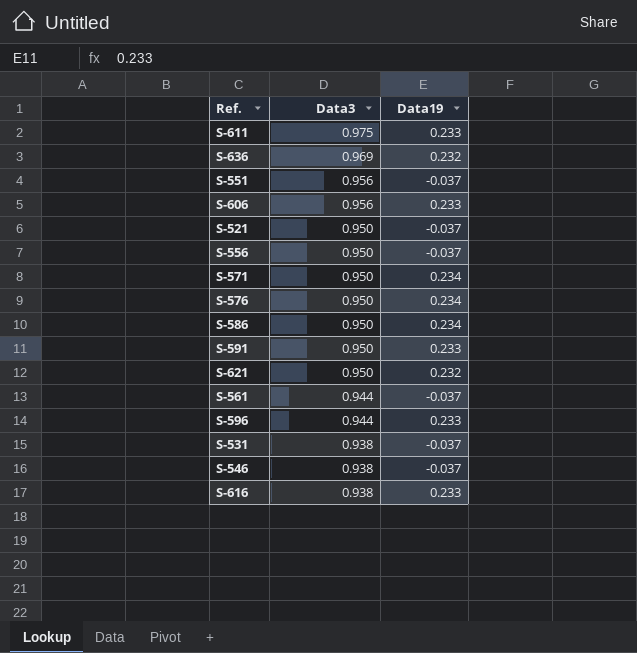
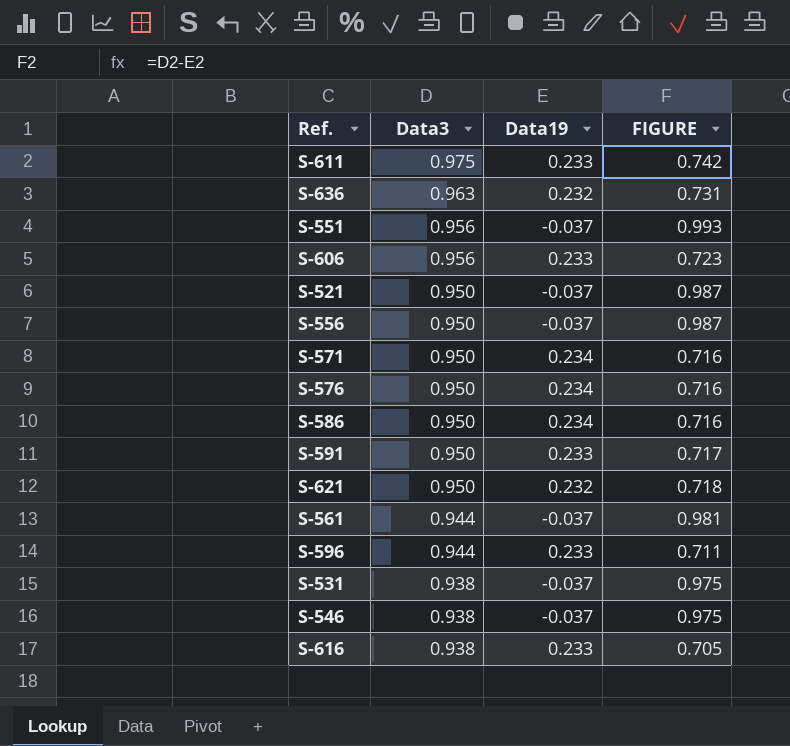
column FIGURE | formula: none -> [Data3] - [Data19]
S-636 | Data3: 0.969 -> 0.963

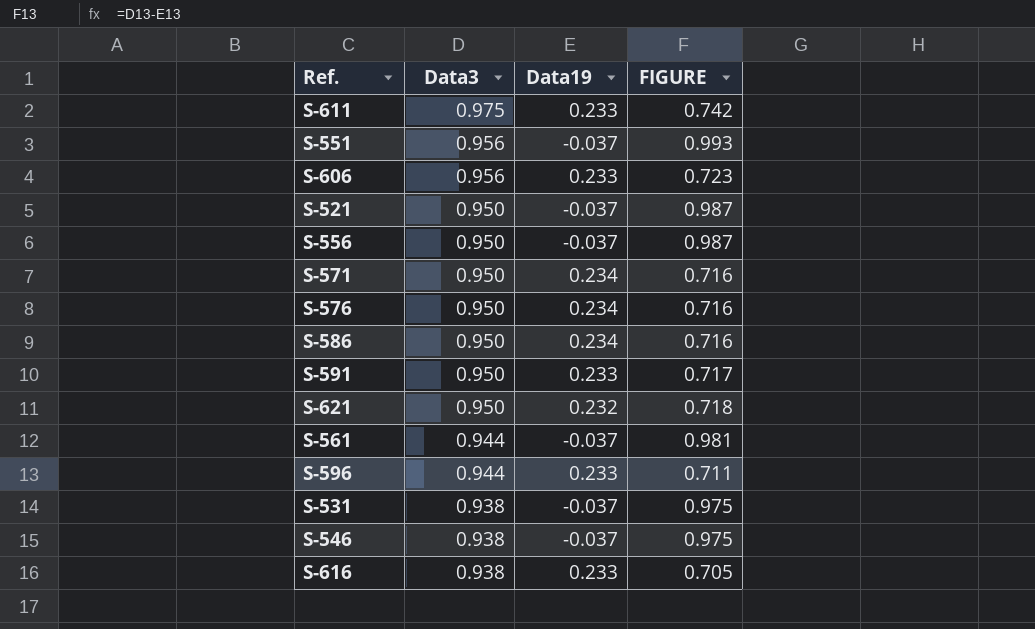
row S-636: 0.963 | 0.232 | 0.731 -> none

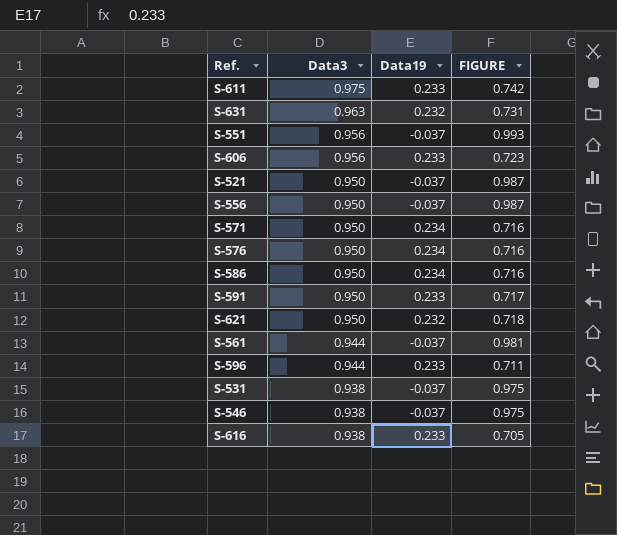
row S-631: none -> 0.963 | 0.232 | 0.731

